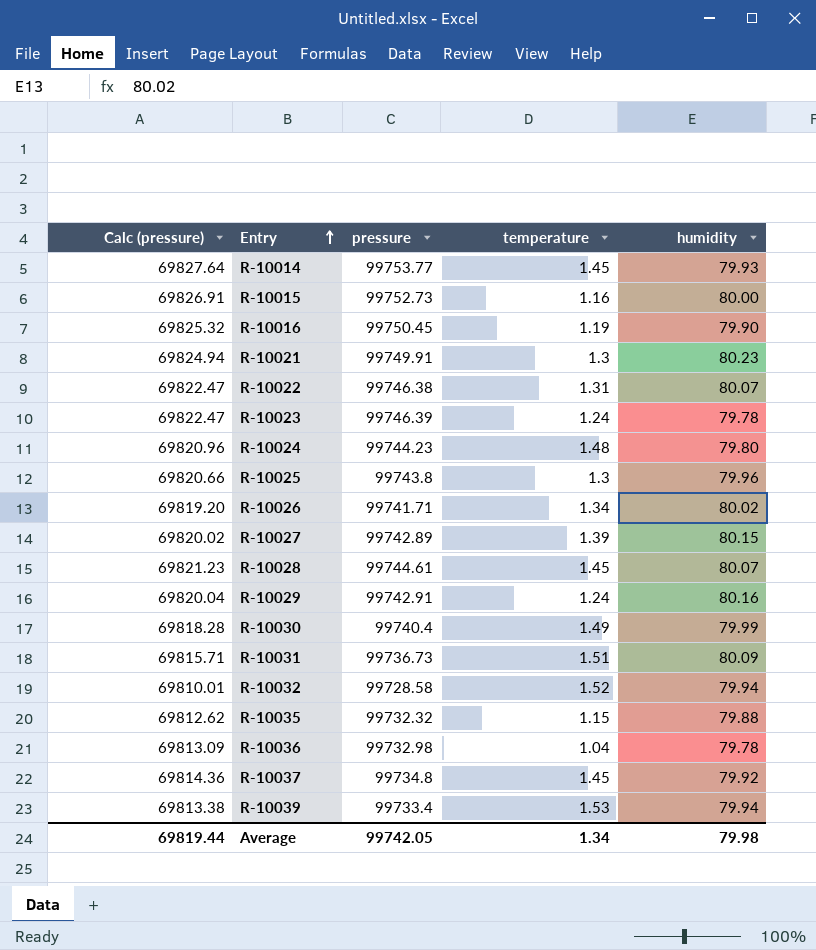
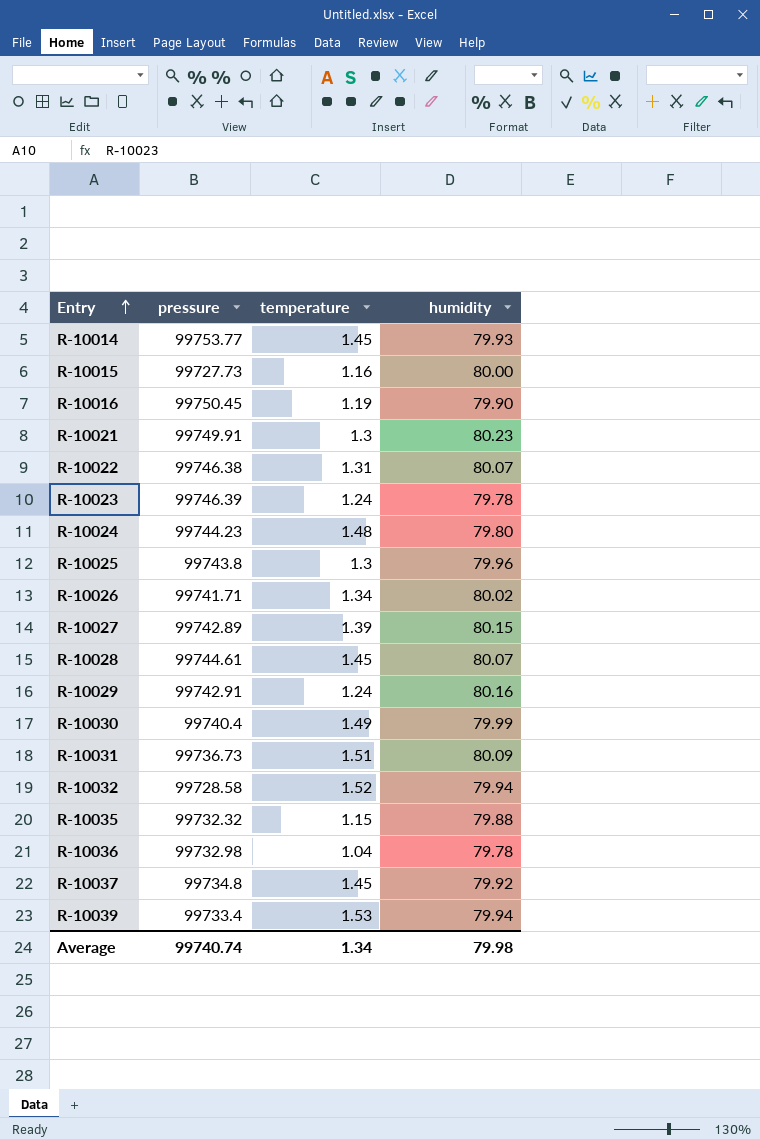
column Calc (pressure) | formula: [pressure] * 0.7 -> none
R-10015 | pressure: 99752.73 -> 99727.73
Average | pressure: 99742.05 -> 99740.74

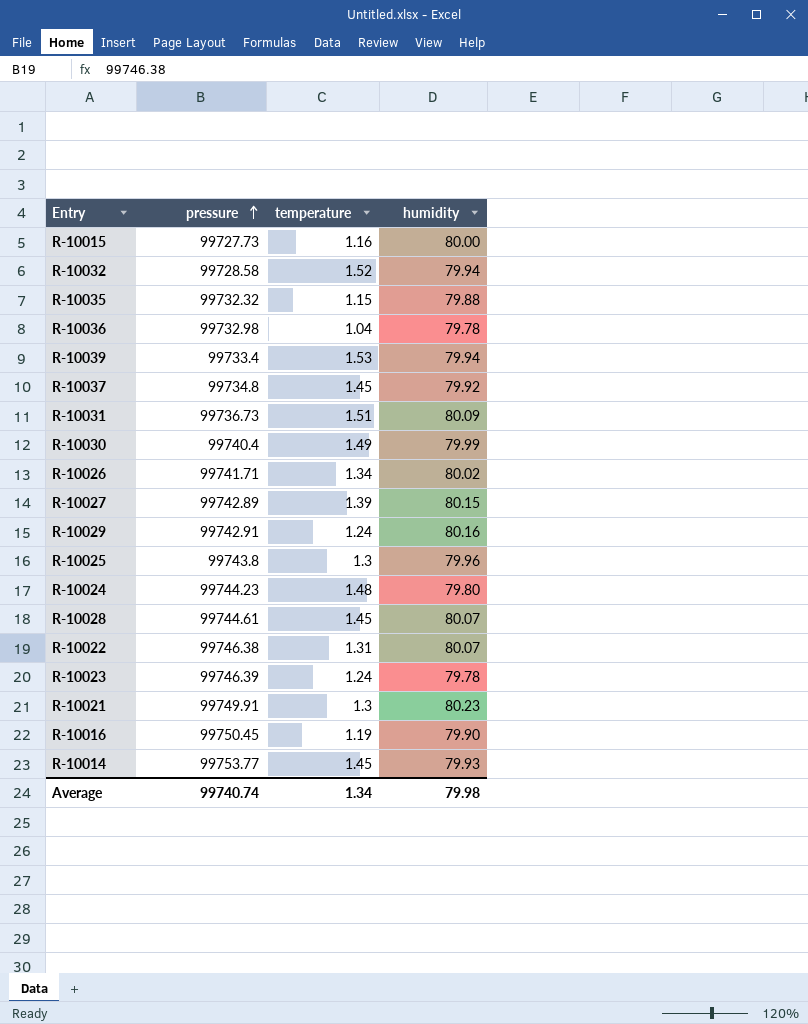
row order: Entry ascending -> pressure ascending

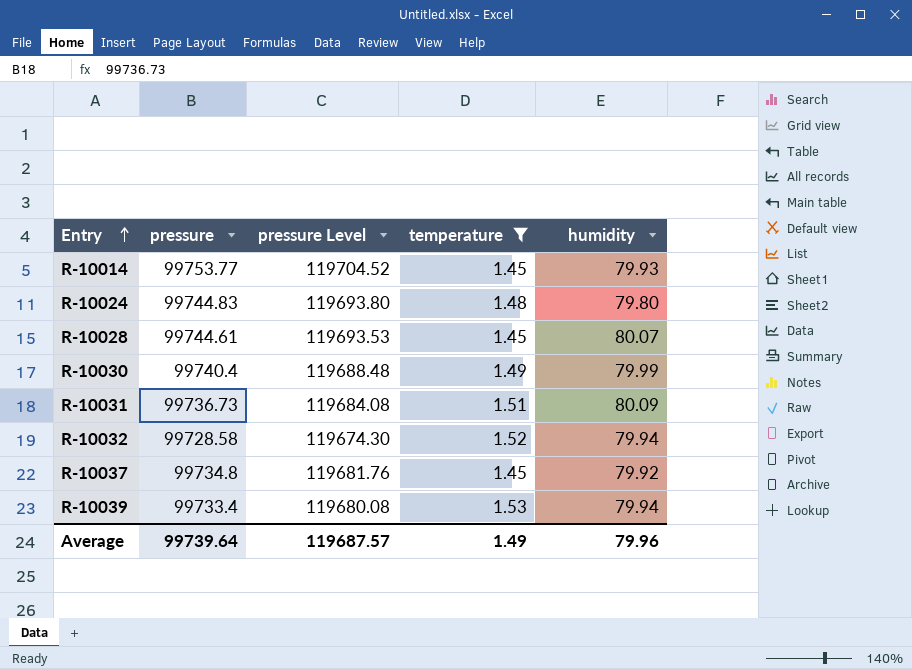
filter: none -> temperature >= 1.45
row order: pressure ascending -> Entry ascending
column pressure Level | formula: none -> [pressure] * 1.2
R-10024 | pressure: 99744.23 -> 99744.83
Average | pressure: 99740.74 -> 99739.64
Average | temperature: 1.34 -> 1.49
Average | humidity: 79.98 -> 79.96

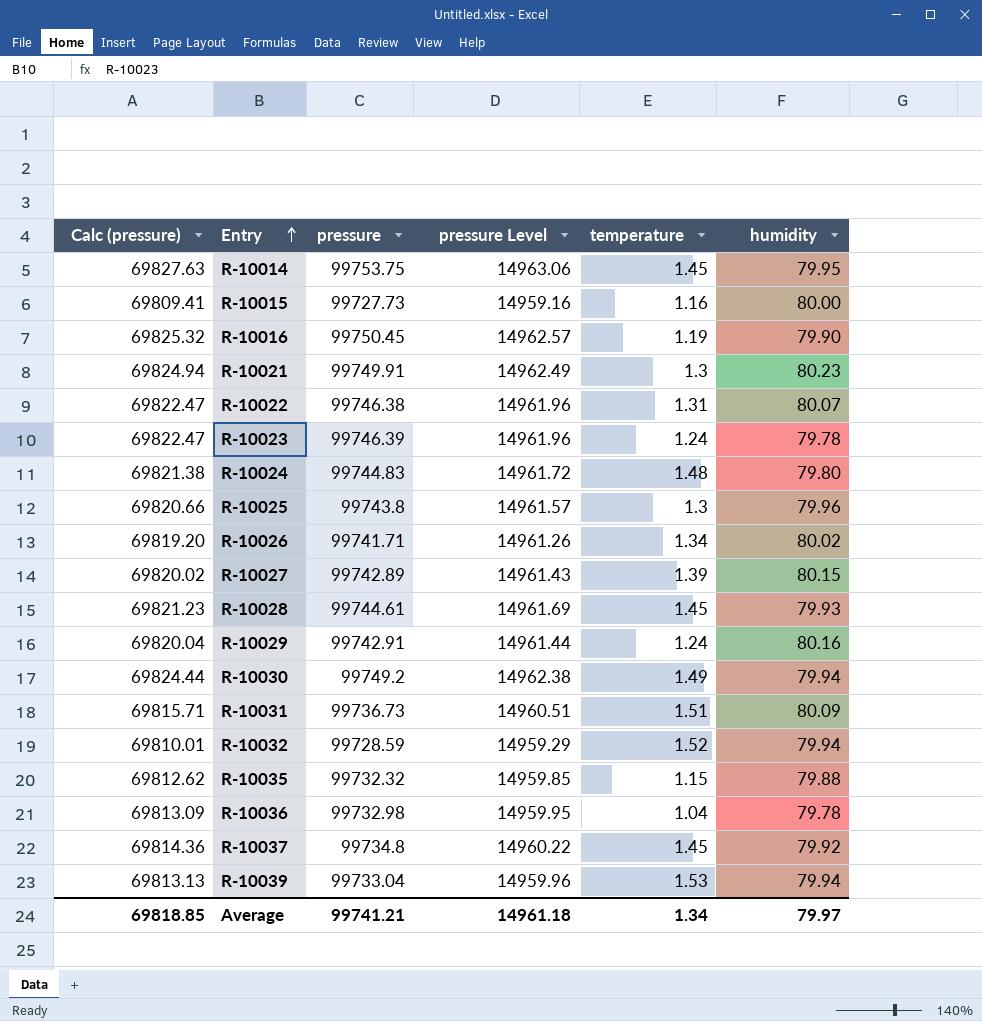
filter: temperature >= 1.45 -> none
column Calc (pressure) | formula: none -> [pressure] * 0.7
column pressure Level | formula: [pressure] * 1.2 -> [pressure] * 0.15
R-10014 | pressure: 99753.77 -> 99753.75
R-10014 | humidity: 79.93 -> 79.95
R-10028 | humidity: 80.07 -> 79.93
R-10030 | pressure: 99740.4 -> 99749.2
R-10030 | humidity: 79.99 -> 79.94
R-10032 | pressure: 99728.58 -> 99728.59
R-10039 | pressure: 99733.4 -> 99733.04
Average | pressure: 99739.64 -> 99741.21
Average | pressure Level: 119687.57 -> 14961.18
Average | temperature: 1.49 -> 1.34
Average | humidity: 79.96 -> 79.97

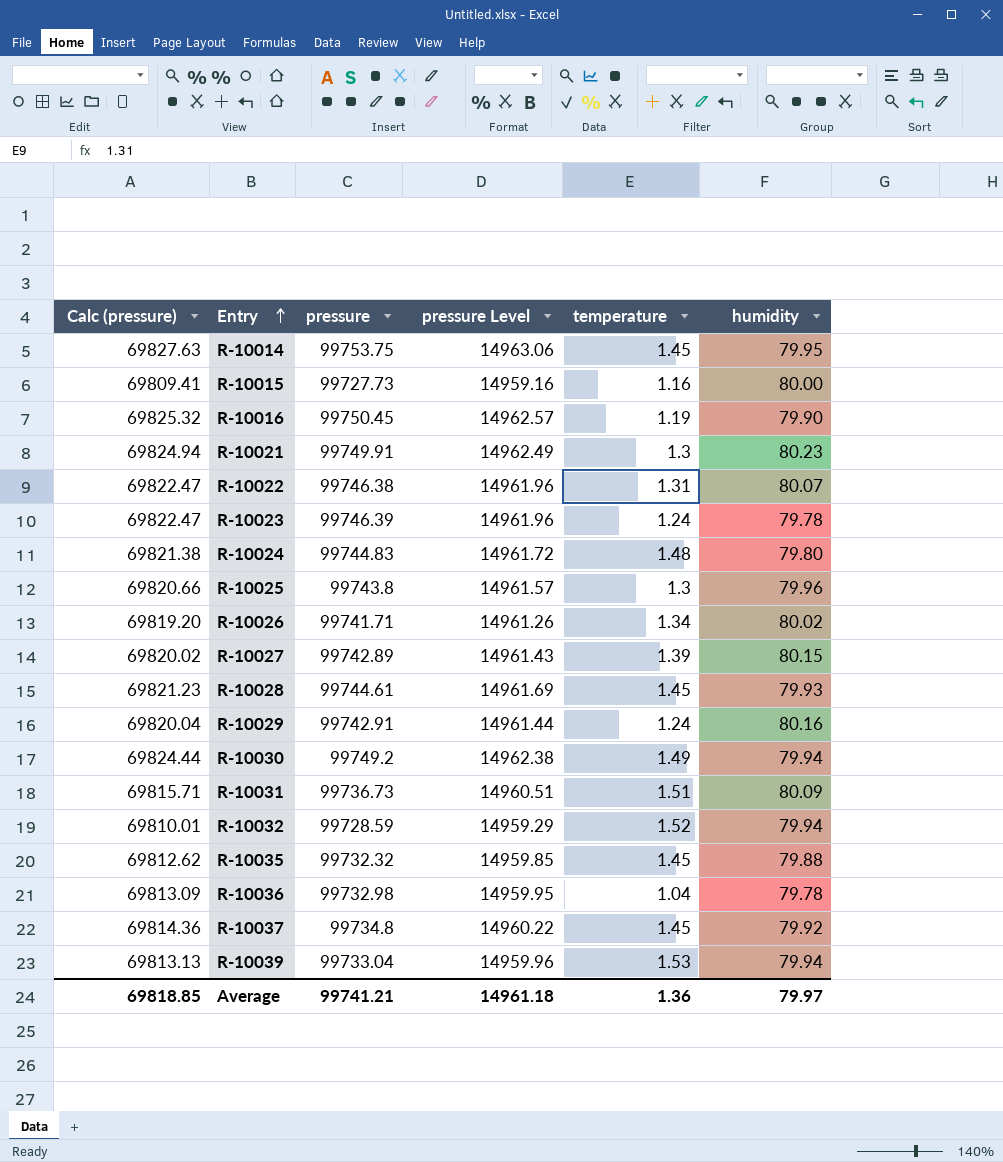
R-10035 | temperature: 1.15 -> 1.45
Average | temperature: 1.34 -> 1.36

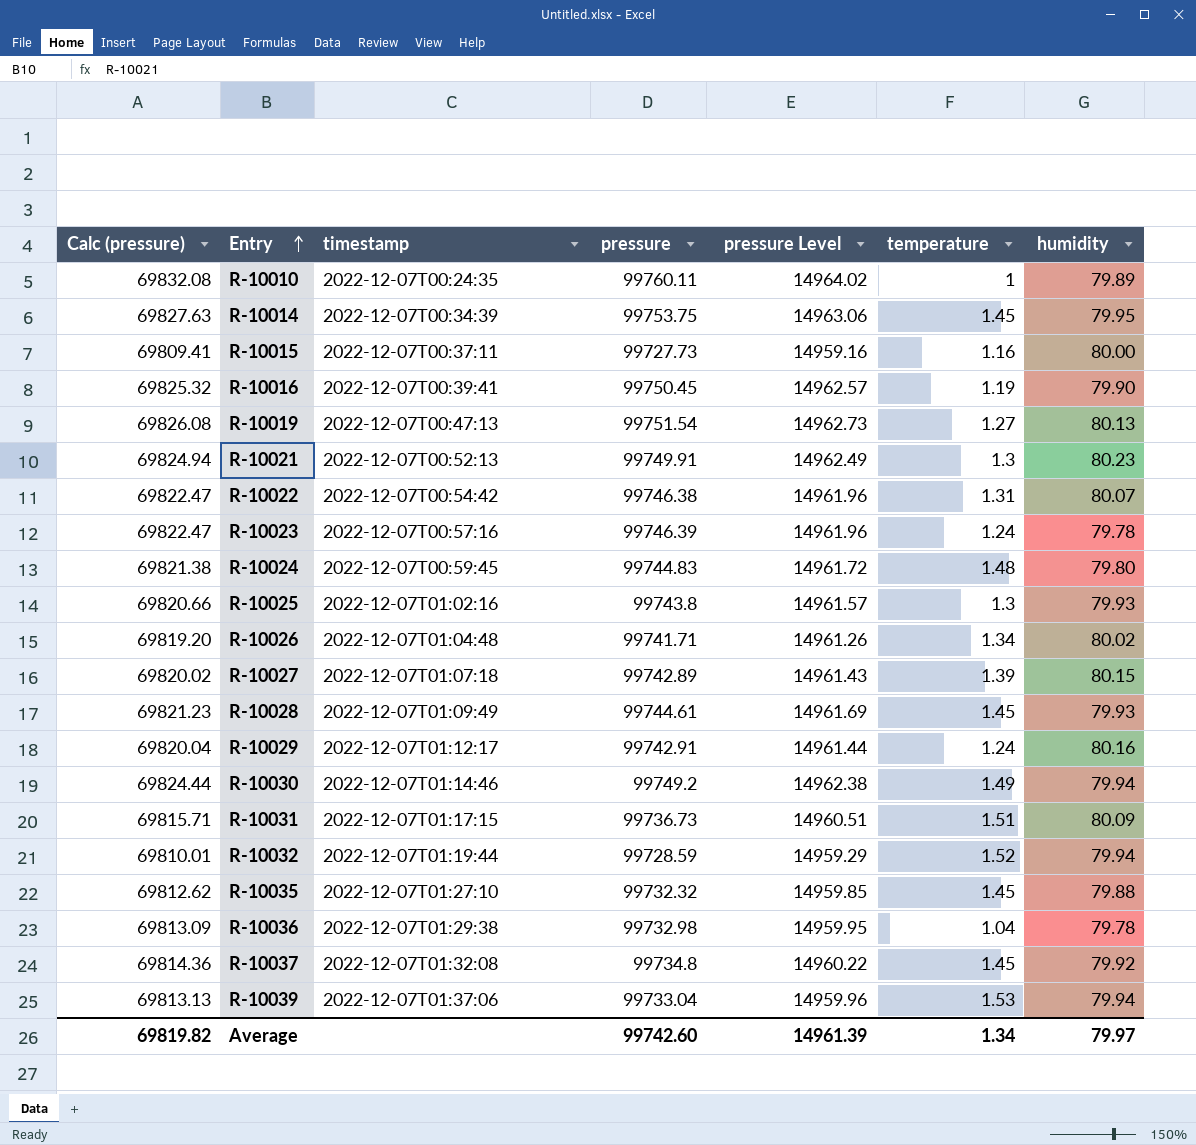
column timestamp | position: none -> 3
row R-10010: none -> 69832.08 | 2022-12-07T00:24:35 | 99760.11 | 14964.02 | 1 | 79.89
row R-10019: none -> 69826.08 | 2022-12-07T00:47:13 | 99751.54 | 14962.73 | 1.27 | 80.13
R-10025 | humidity: 79.96 -> 79.93
Average | Calc (pressure): 69818.85 -> 69819.82
Average | pressure: 99741.21 -> 99742.60
Average | pressure Level: 14961.18 -> 14961.39
Average | temperature: 1.36 -> 1.34

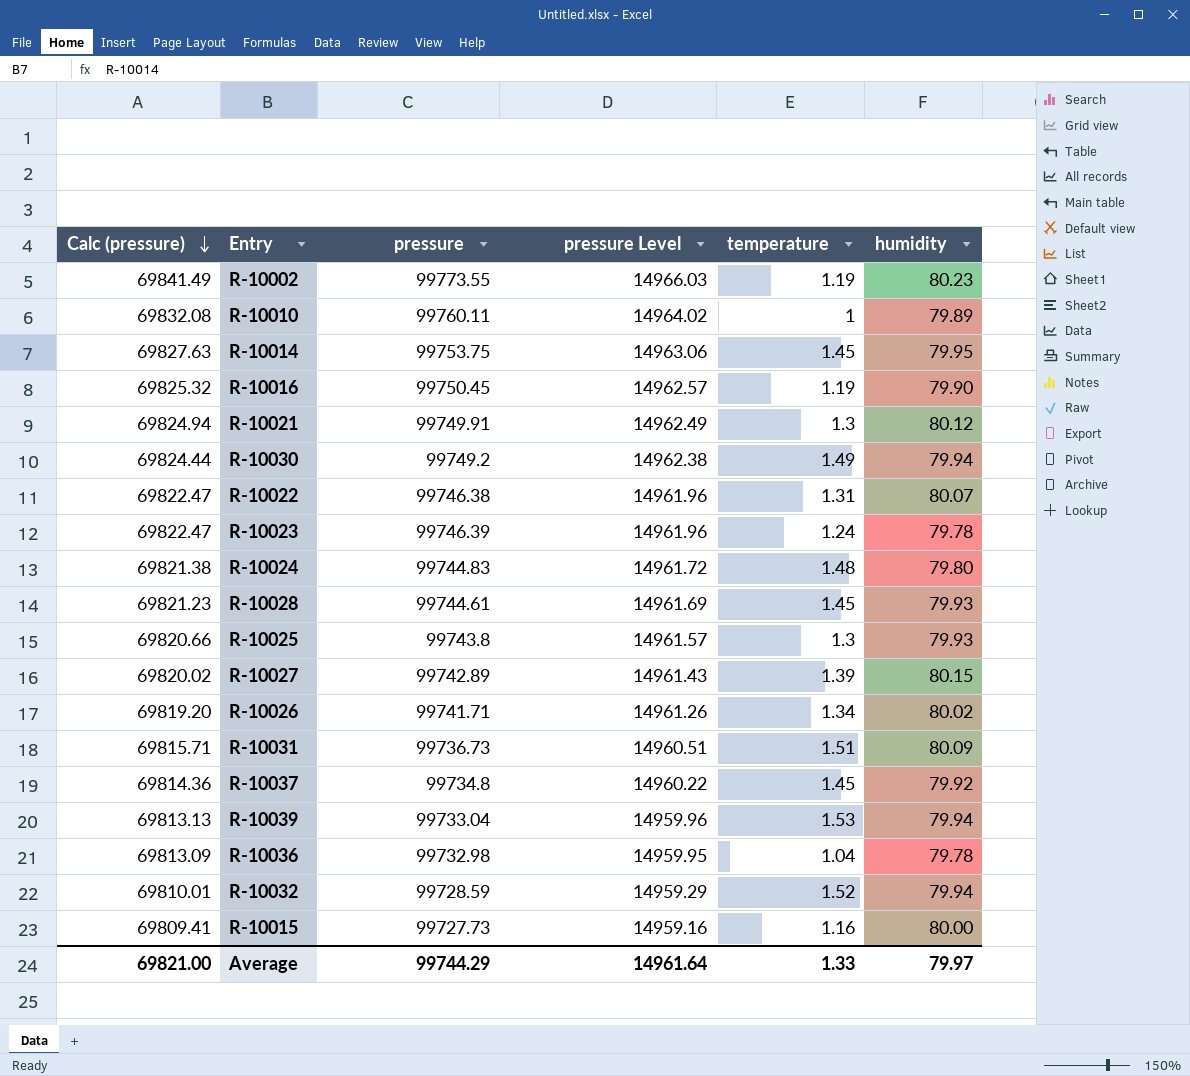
row order: Entry ascending -> Calc (pressure) descending
column timestamp | position: 3 -> none
row R-10019: 69826.08 | 2022-12-07T00:47:13 | 99751.54 | 14962.73 | 1.27 | 80.13 -> none
row R-10029: 69820.04 | 2022-12-07T01:12:17 | 99742.91 | 14961.44 | 1.24 | 80.16 -> none
row R-10035: 69812.62 | 2022-12-07T01:27:10 | 99732.32 | 14959.85 | 1.45 | 79.88 -> none
row R-10002: none -> 69841.49 | 99773.55 | 14966.03 | 1.19 | 80.23
R-10021 | humidity: 80.23 -> 80.12
Average | Calc (pressure): 69819.82 -> 69821.00
Average | pressure: 99742.60 -> 99744.29
Average | pressure Level: 14961.39 -> 14961.64
Average | temperature: 1.34 -> 1.33

